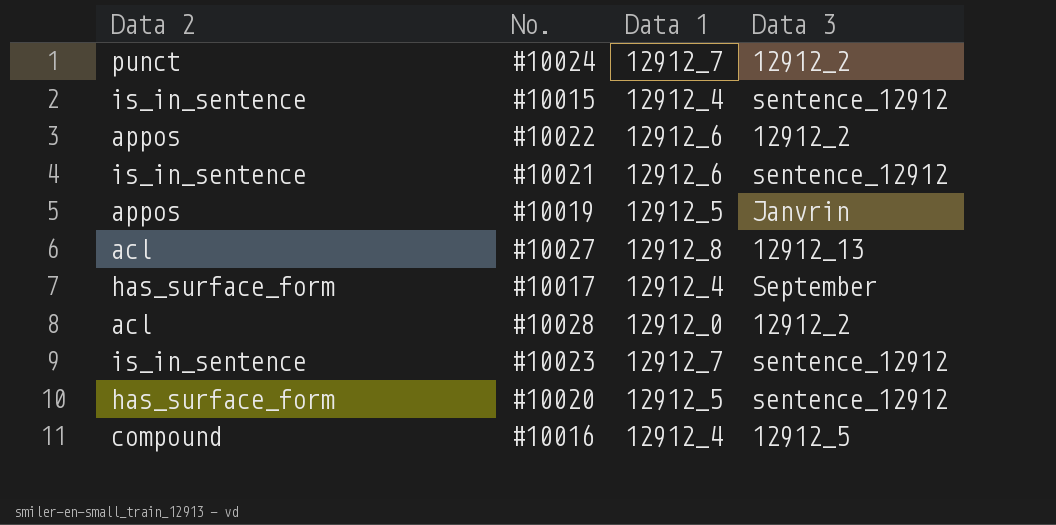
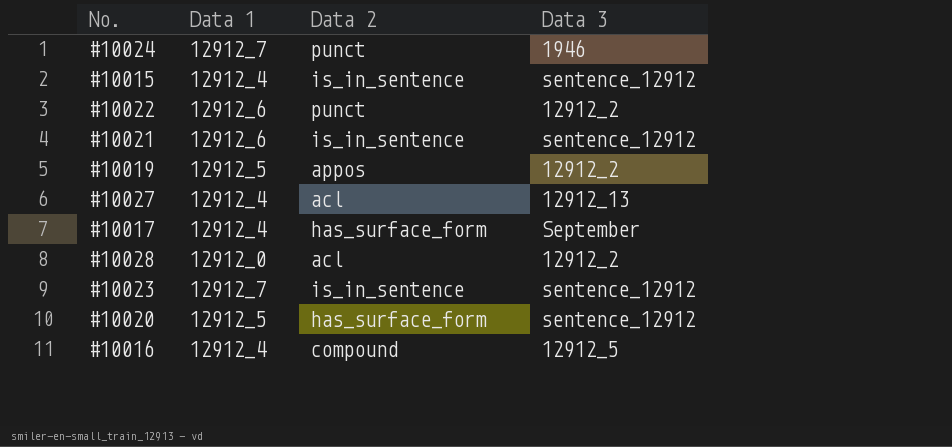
column Data 2 | position: 1 -> 3
#10024 | Data 3: 12912_2 -> 1946
#10022 | Data 2: appos -> punct
#10019 | Data 3: Janvrin -> 12912_2
#10027 | Data 1: 12912_8 -> 12912_4

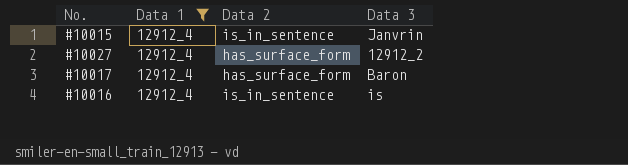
filter: none -> Data 1 = 12912_4
#10015 | Data 3: sentence_12912 -> Janvrin
#10027 | Data 2: acl -> has_surface_form
#10027 | Data 3: 12912_13 -> 12912_2
#10017 | Data 3: September -> Baron
#10016 | Data 2: compound -> is_in_sentence
#10016 | Data 3: 12912_5 -> is

